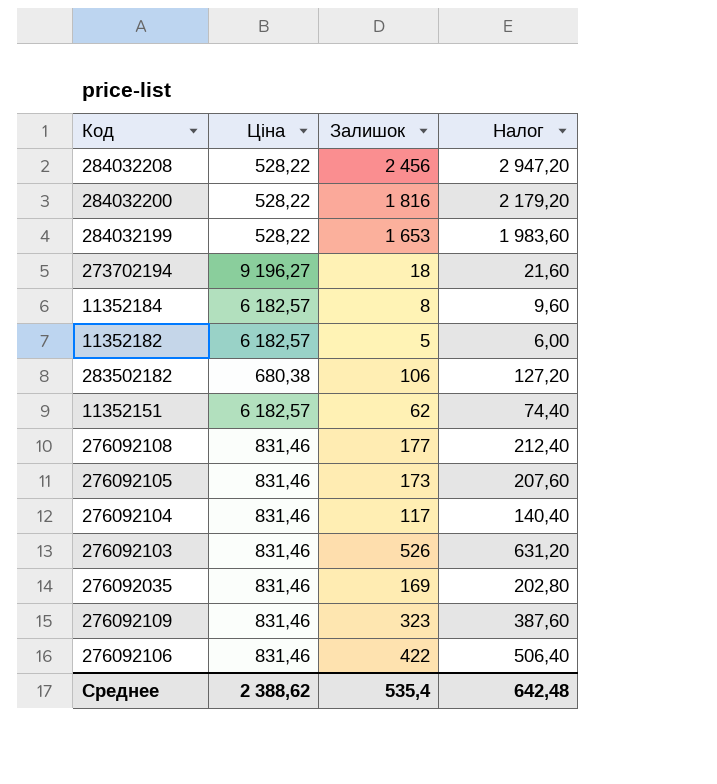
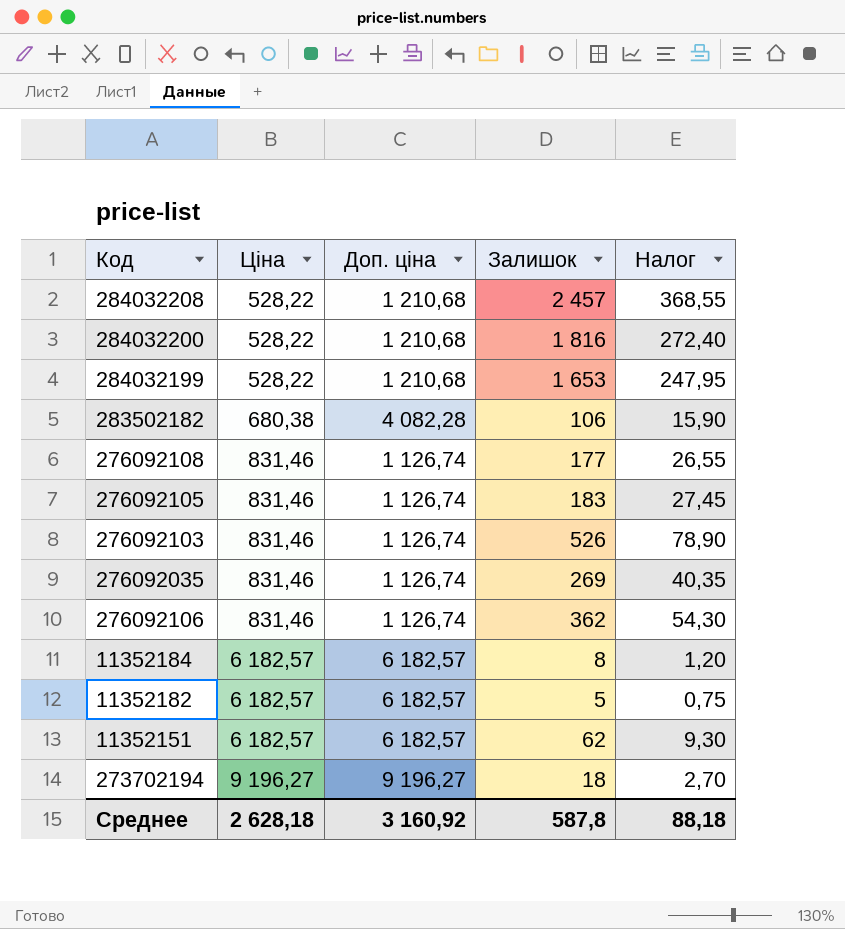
row order: none -> Ціна ascending
column Доп. ціна | position: none -> 3
column Налог | formula: [Залишок] * 1,2 -> [Залишок] * 0,15
row 276092104: 831,46 | 117 | 140,40 -> none
row 276092109: 831,46 | 323 | 387,60 -> none
284032208 | Залишок: 2 456 -> 2 457
276092105 | Залишок: 173 -> 183
276092035 | Залишок: 169 -> 269
276092106 | Залишок: 422 -> 362
Среднее | Ціна: 2 388,62 -> 2 628,18
Среднее | Залишок: 535,4 -> 587,8
Среднее | Налог: 642,48 -> 88,18

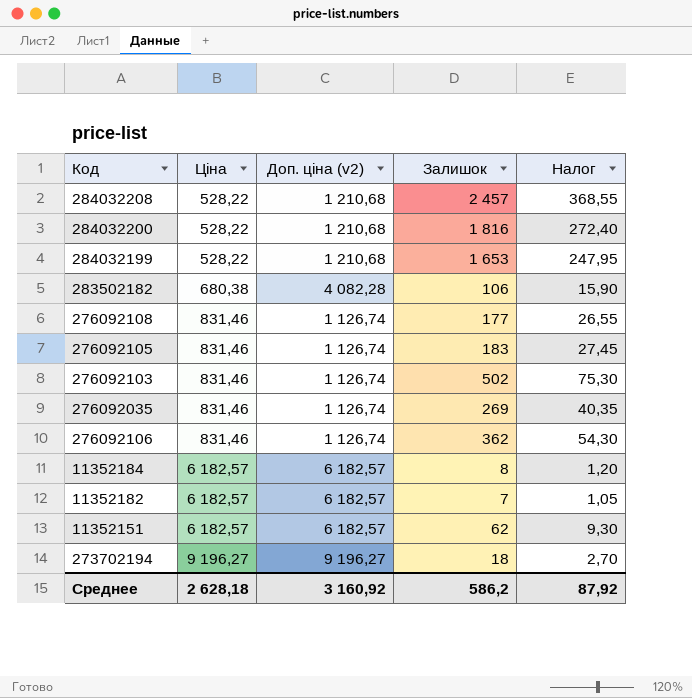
column name: Доп. ціна -> Доп. ціна (v2)
276092103 | Залишок: 526 -> 502
276092103 | Налог: 78,90 -> 75,30
11352182 | Залишок: 5 -> 7
11352182 | Налог: 0,75 -> 1,05
Среднее | Залишок: 587,8 -> 586,2
Среднее | Налог: 88,18 -> 87,92

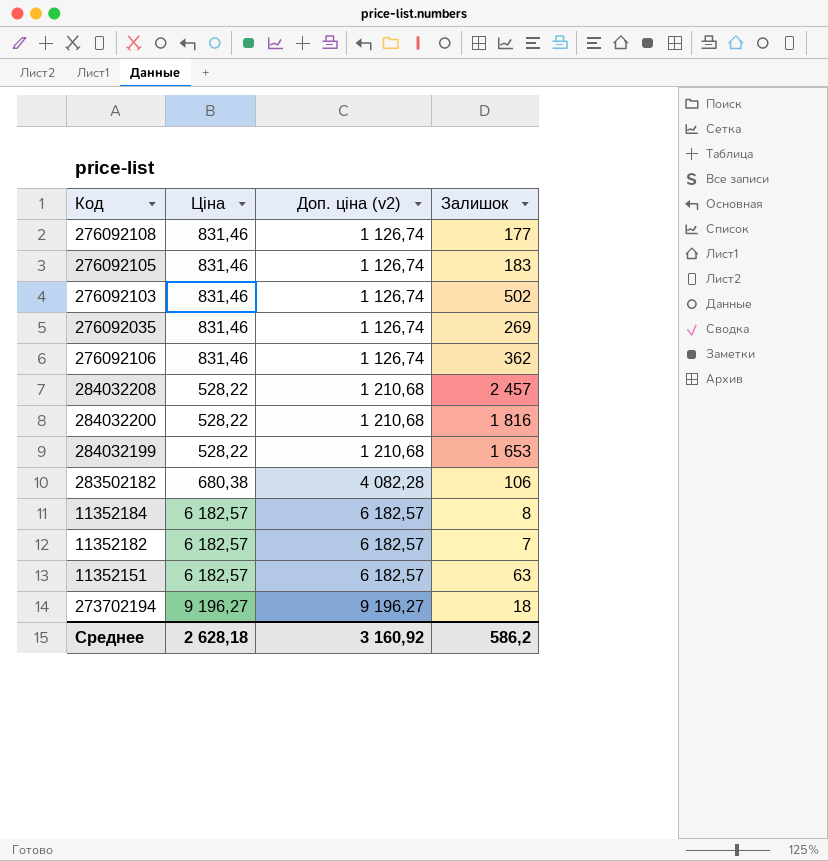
row order: Ціна ascending -> Доп. ціна (v2) ascending
column Налог | formula: [Залишок] * 0,15 -> none
11352151 | Залишок: 62 -> 63

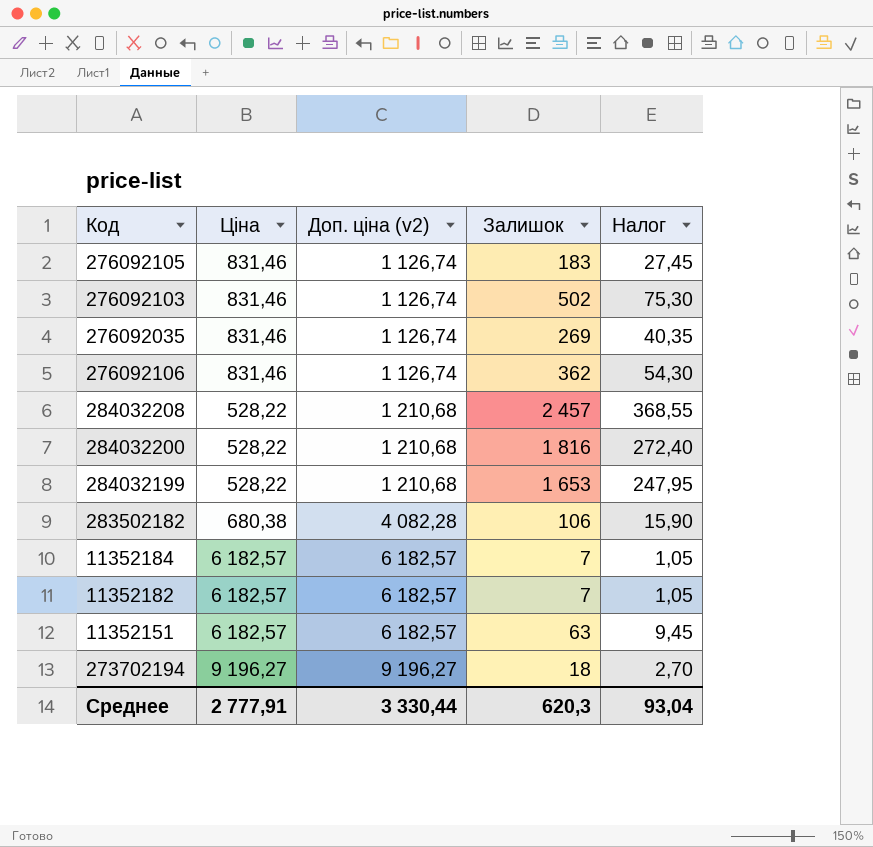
column Налог | formula: none -> [Залишок] * 0,15
row 276092108: 831,46 | 1 126,74 | 177 -> none
11352184 | Залишок: 8 -> 7
Среднее | Ціна: 2 628,18 -> 2 777,91
Среднее | Доп. ціна (v2): 3 160,92 -> 3 330,44
Среднее | Залишок: 586,2 -> 620,3

